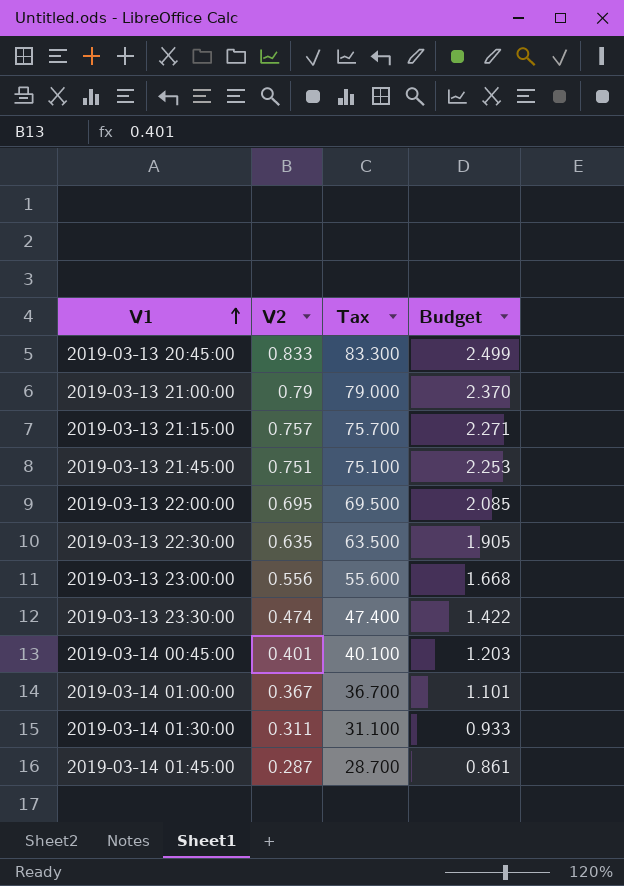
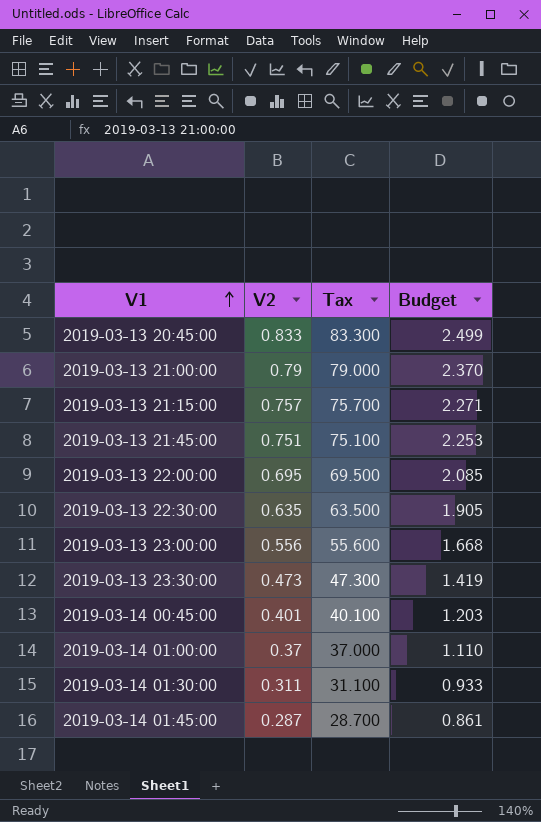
2019-03-13 23:30:00 | V2: 0.474 -> 0.473
2019-03-13 23:30:00 | Tax: 47.400 -> 47.300
2019-03-13 23:30:00 | Budget: 1.422 -> 1.419
2019-03-14 01:00:00 | V2: 0.367 -> 0.37
2019-03-14 01:00:00 | Tax: 36.700 -> 37.000
2019-03-14 01:00:00 | Budget: 1.101 -> 1.110

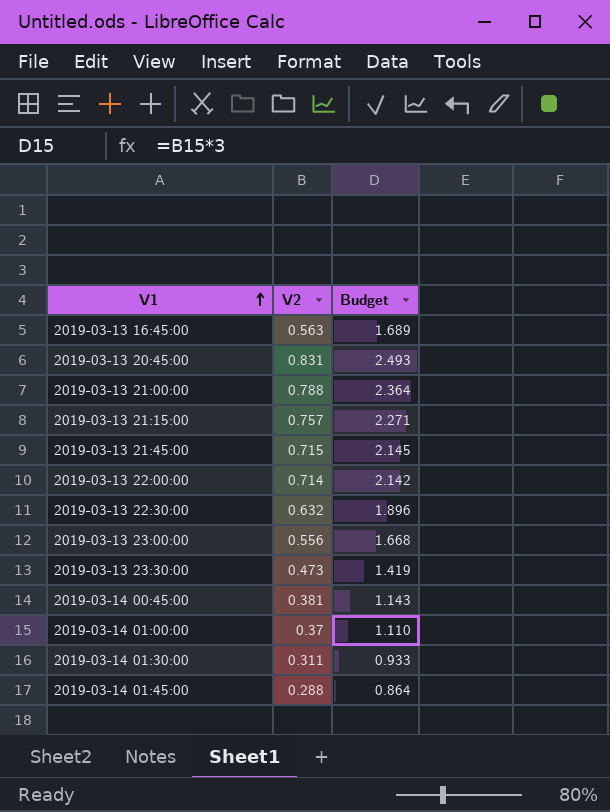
column Tax | formula: [V2] * 100 -> none
row 2019-03-13 16:45:00: none -> 0.563 | 1.689
2019-03-13 20:45:00 | V2: 0.833 -> 0.831
2019-03-13 20:45:00 | Budget: 2.499 -> 2.493
2019-03-13 21:00:00 | V2: 0.79 -> 0.788
2019-03-13 21:00:00 | Budget: 2.370 -> 2.364
2019-03-13 21:45:00 | V2: 0.751 -> 0.715
2019-03-13 21:45:00 | Budget: 2.253 -> 2.145
2019-03-13 22:00:00 | V2: 0.695 -> 0.714
2019-03-13 22:00:00 | Budget: 2.085 -> 2.142
2019-03-13 22:30:00 | V2: 0.635 -> 0.632
2019-03-13 22:30:00 | Budget: 1.905 -> 1.896
2019-03-14 00:45:00 | V2: 0.401 -> 0.381
2019-03-14 00:45:00 | Budget: 1.203 -> 1.143
2019-03-14 01:45:00 | V2: 0.287 -> 0.288
2019-03-14 01:45:00 | Budget: 0.861 -> 0.864

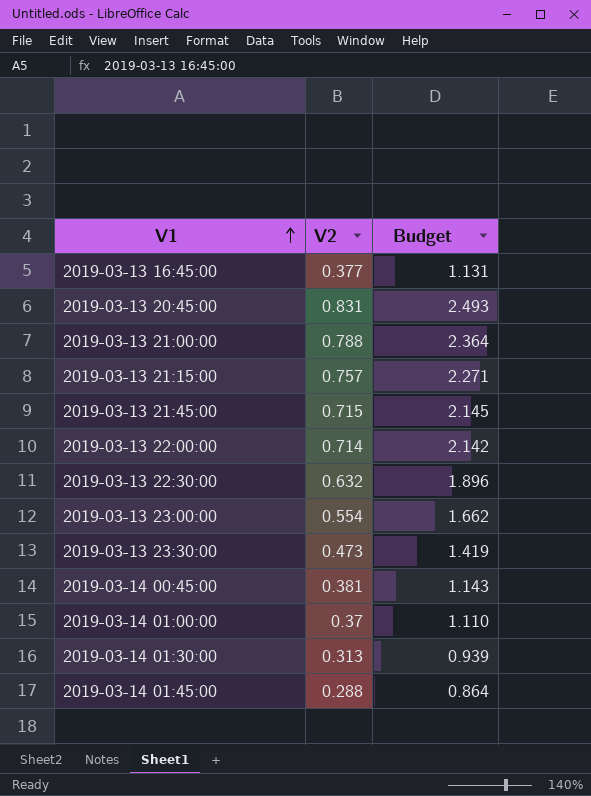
2019-03-13 16:45:00 | V2: 0.563 -> 0.377
2019-03-13 16:45:00 | Budget: 1.689 -> 1.131
2019-03-13 23:00:00 | V2: 0.556 -> 0.554
2019-03-13 23:00:00 | Budget: 1.668 -> 1.662
2019-03-14 01:30:00 | V2: 0.311 -> 0.313
2019-03-14 01:30:00 | Budget: 0.933 -> 0.939

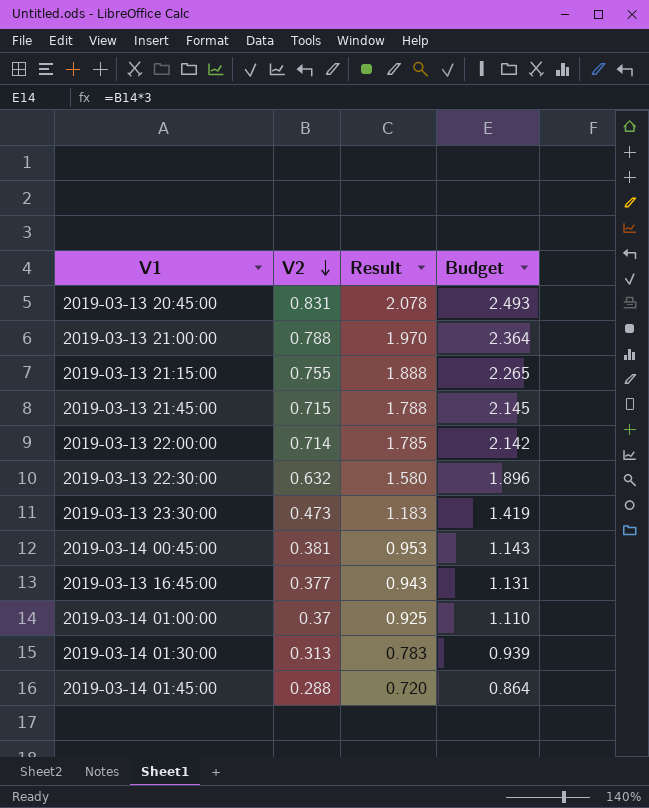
row order: V1 ascending -> V2 descending
column Result | formula: none -> [V2] * 2.5
row 2019-03-13 23:00:00: 0.554 | 1.662 -> none
2019-03-13 21:15:00 | V2: 0.757 -> 0.755
2019-03-13 21:15:00 | Budget: 2.271 -> 2.265

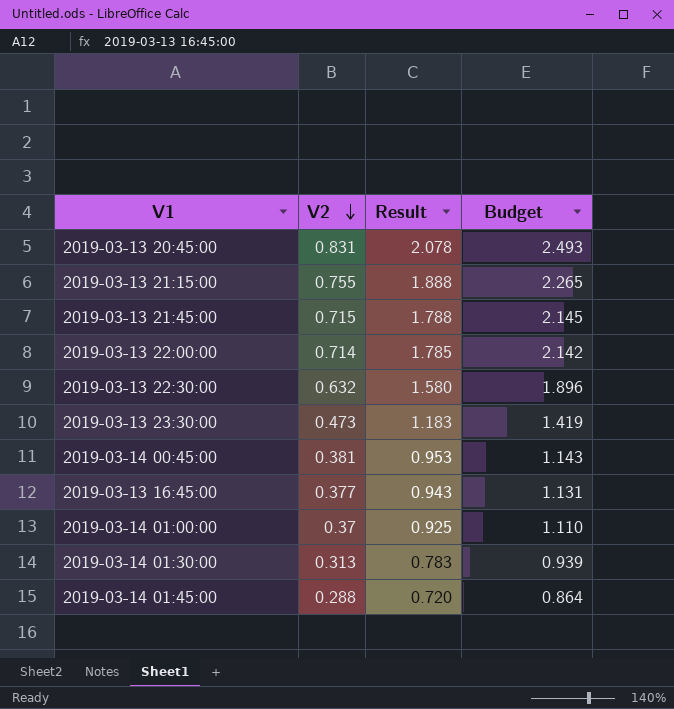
row 2019-03-13 21:00:00: 0.788 | 1.970 | 2.364 -> none

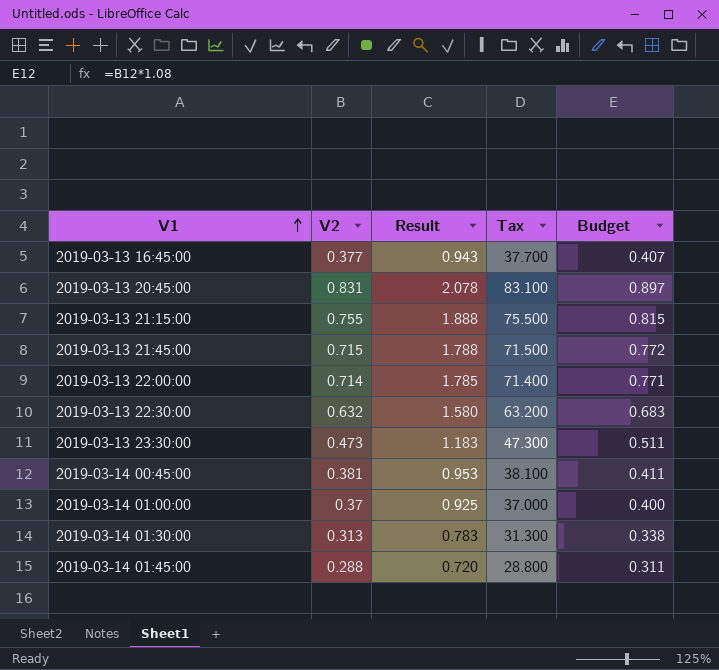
row order: V2 descending -> V1 ascending
column Tax | formula: none -> [V2] * 100
column Budget | formula: [V2] * 3 -> [V2] * 1.08

